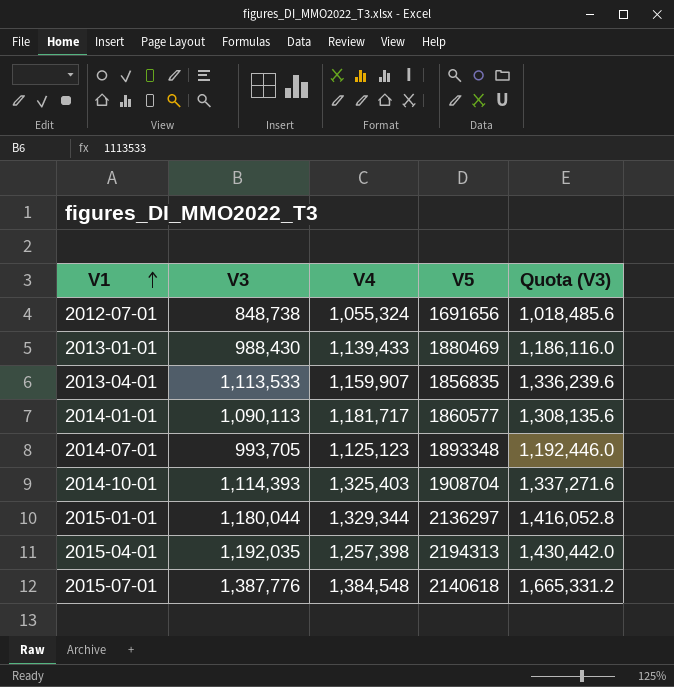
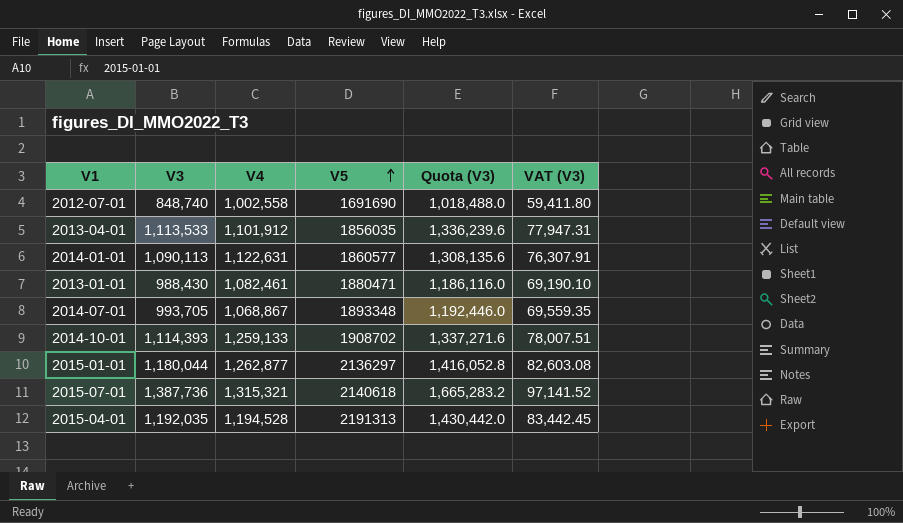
row order: V1 ascending -> V5 ascending
column VAT (V3) | formula: none -> [V3] * 0.07
2012-07-01 | V3: 848,738 -> 848,740
2012-07-01 | V4: 1,055,324 -> 1,002,558
2012-07-01 | V5: 1691656 -> 1691690
2012-07-01 | Quota (V3): 1,018,485.6 -> 1,018,488.0
2013-04-01 | V4: 1,159,907 -> 1,101,912
2013-04-01 | V5: 1856835 -> 1856035
2014-01-01 | V4: 1,181,717 -> 1,122,631
2013-01-01 | V4: 1,139,433 -> 1,082,461
2013-01-01 | V5: 1880469 -> 1880471
2014-07-01 | V4: 1,125,123 -> 1,068,867
2014-10-01 | V4: 1,325,403 -> 1,259,133
2014-10-01 | V5: 1908704 -> 1908702
2015-01-01 | V4: 1,329,344 -> 1,262,877
2015-07-01 | V3: 1,387,776 -> 1,387,736
2015-07-01 | V4: 1,384,548 -> 1,315,321
2015-07-01 | Quota (V3): 1,665,331.2 -> 1,665,283.2
2015-04-01 | V4: 1,257,398 -> 1,194,528
2015-04-01 | V5: 2194313 -> 2191313

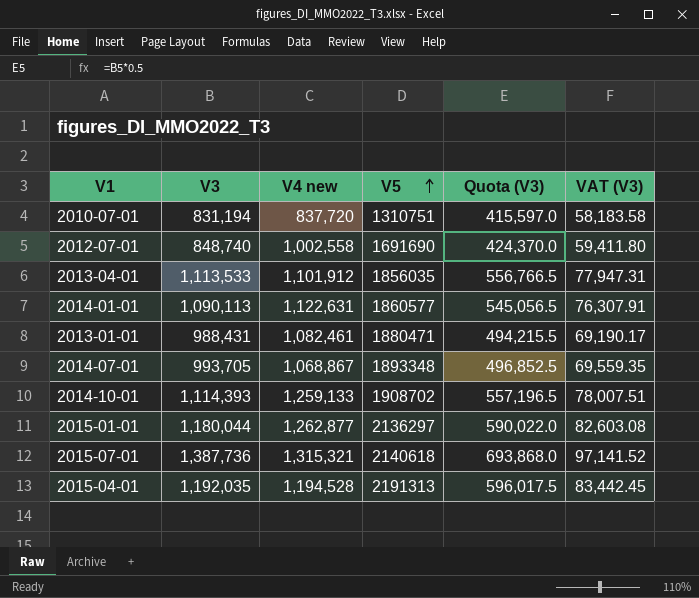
column name: V4 -> V4 new
column Quota (V3) | formula: [V3] * 1.2 -> [V3] * 0.5
row 2010-07-01: none -> 831,194 | 837,720 | 1310751 | 415,597.0 | 58,183.58
2013-01-01 | V3: 988,430 -> 988,431
2013-01-01 | VAT (V3): 69,190.10 -> 69,190.17

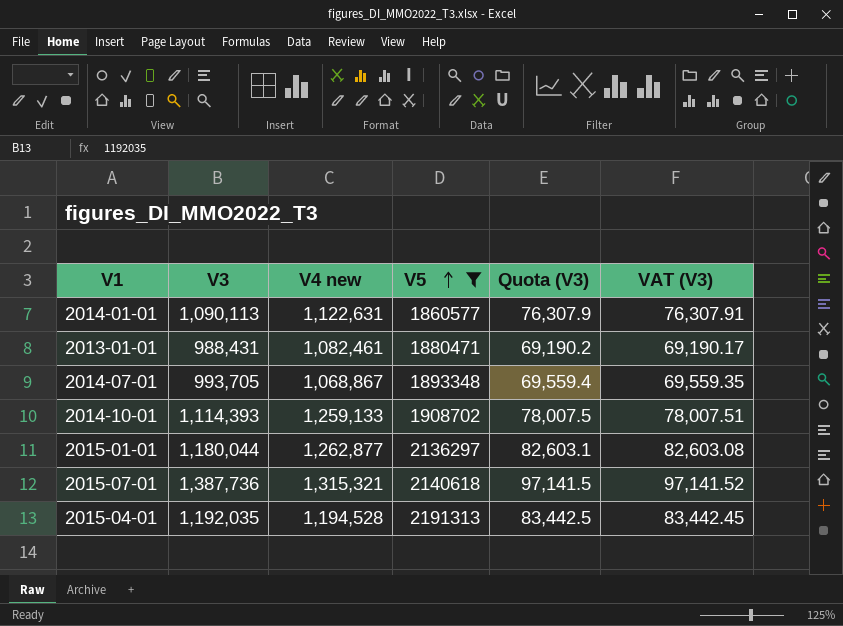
filter: none -> V5 >= 1860577
column Quota (V3) | formula: [V3] * 0.5 -> [V3] * 0.07

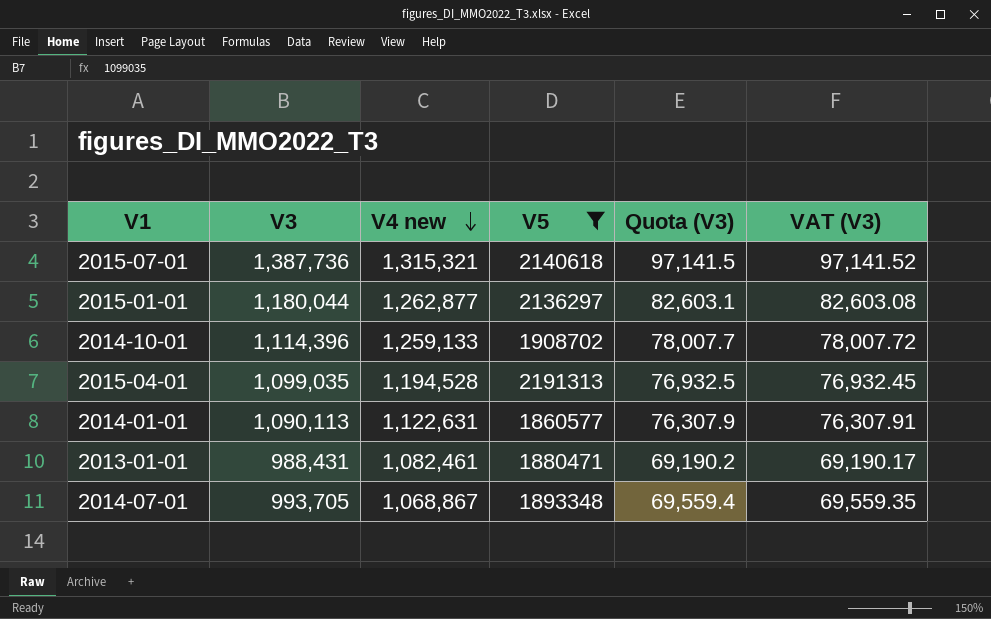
row order: V5 ascending -> V4 new descending
2014-10-01 | V3: 1,114,393 -> 1,114,396
2014-10-01 | Quota (V3): 78,007.5 -> 78,007.7
2014-10-01 | VAT (V3): 78,007.51 -> 78,007.72
2015-04-01 | V3: 1,192,035 -> 1,099,035
2015-04-01 | Quota (V3): 83,442.5 -> 76,932.5
2015-04-01 | VAT (V3): 83,442.45 -> 76,932.45

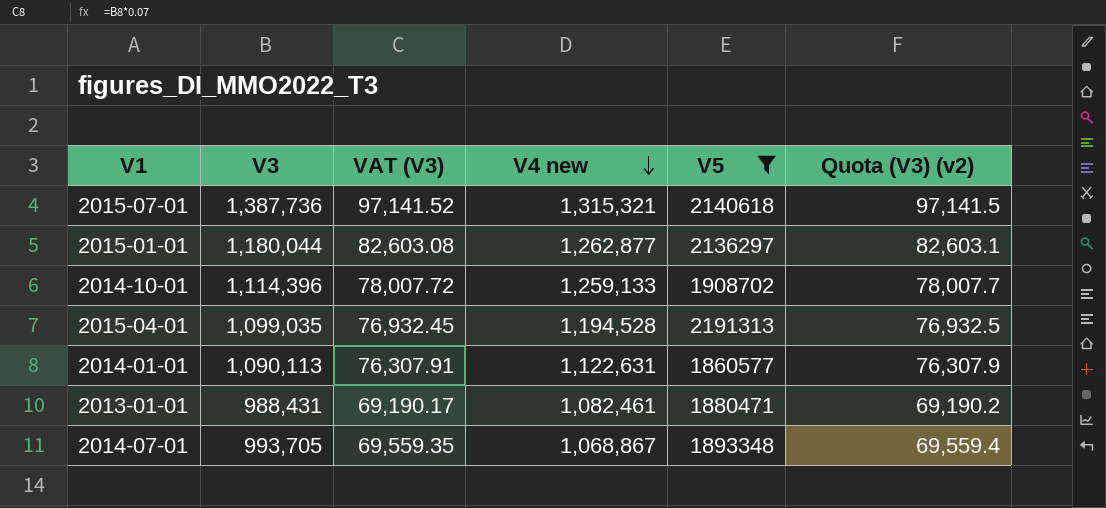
column VAT (V3) | position: 6 -> 3
column name: Quota (V3) -> Quota (V3) (v2)

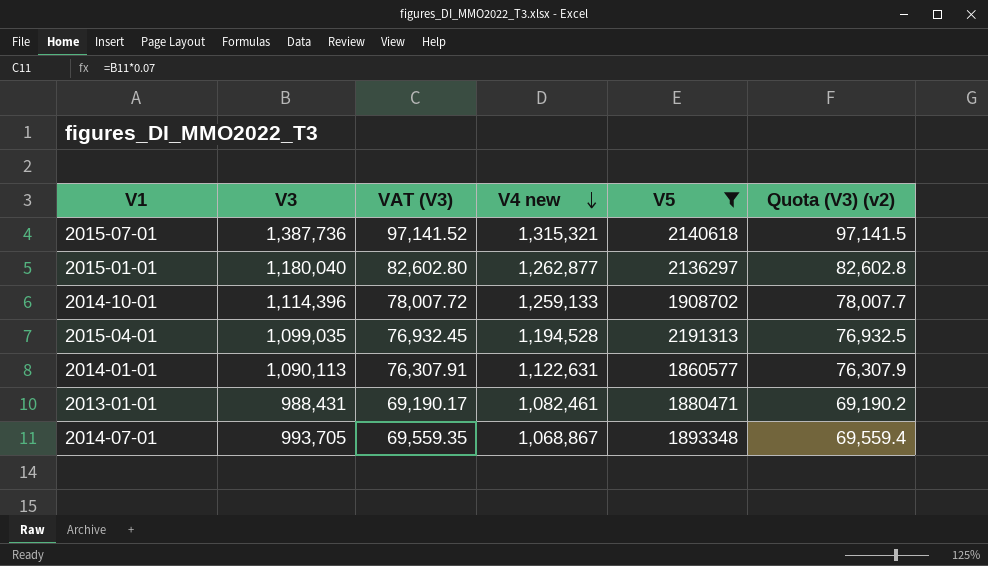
2015-01-01 | V3: 1,180,044 -> 1,180,040
2015-01-01 | VAT (V3): 82,603.08 -> 82,602.80
2015-01-01 | Quota (V3) (v2): 82,603.1 -> 82,602.8

